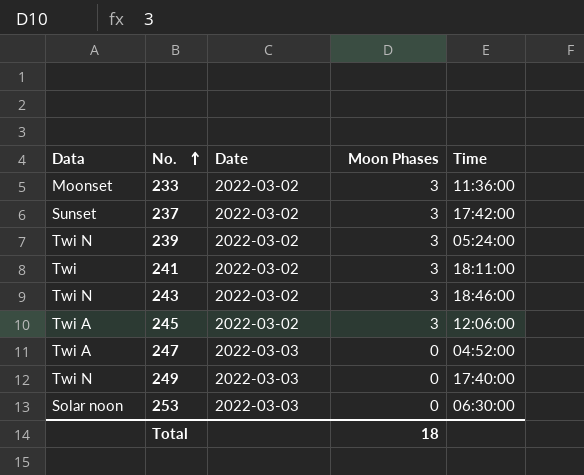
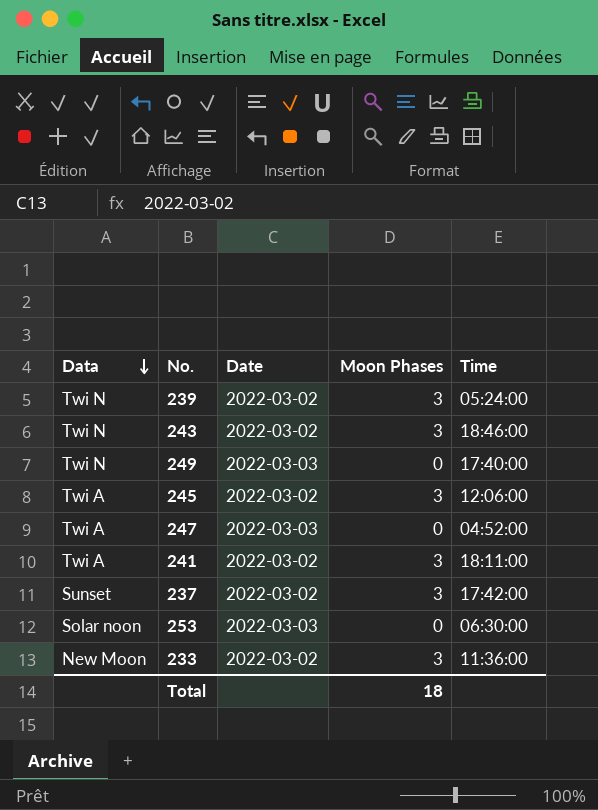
row order: No. ascending -> Data descending
241 | Data: Twi -> Twi A
233 | Data: Moonset -> New Moon

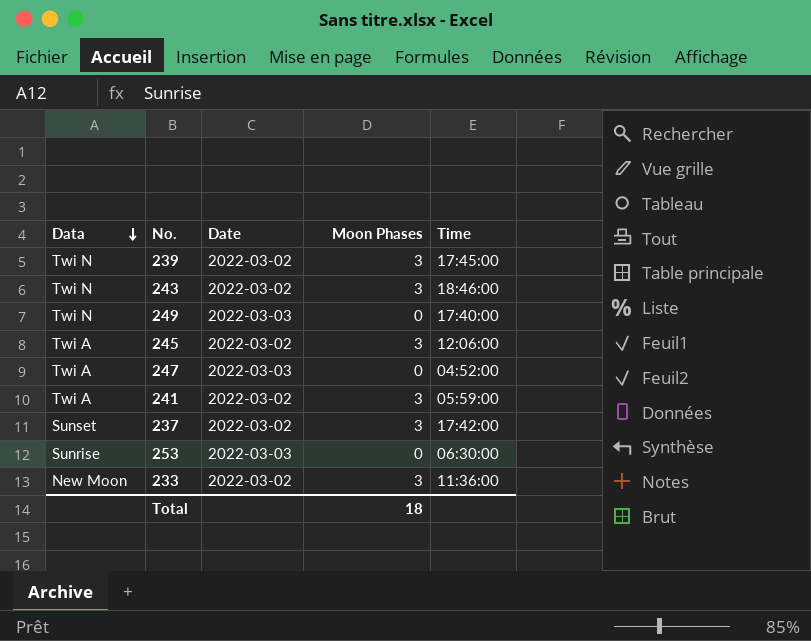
239 | Time: 05:24:00 -> 17:45:00
241 | Time: 18:11:00 -> 05:59:00
253 | Data: Solar noon -> Sunrise

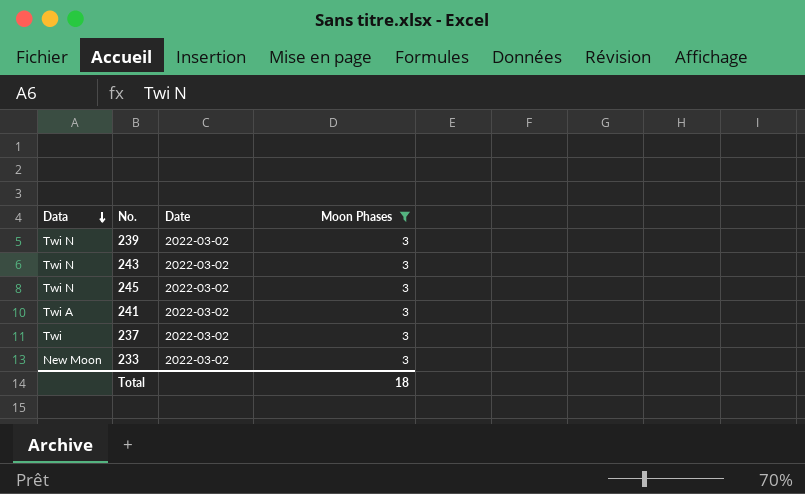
filter: none -> Moon Phases = 3
column Time | position: 5 -> none
245 | Data: Twi A -> Twi N
237 | Data: Sunset -> Twi

